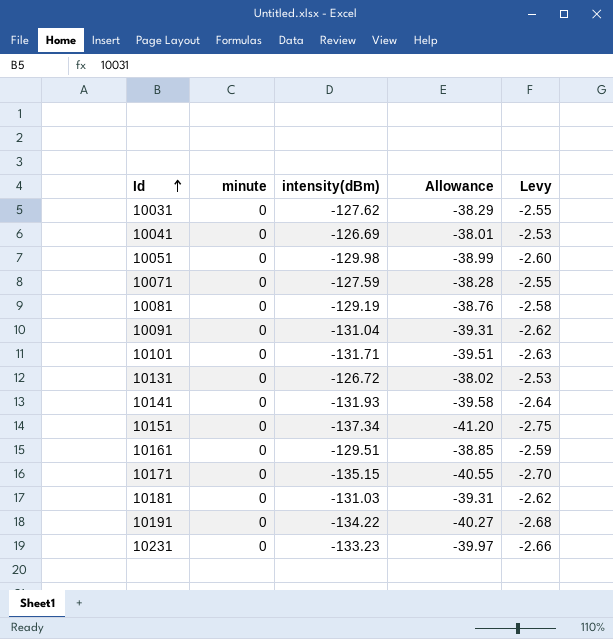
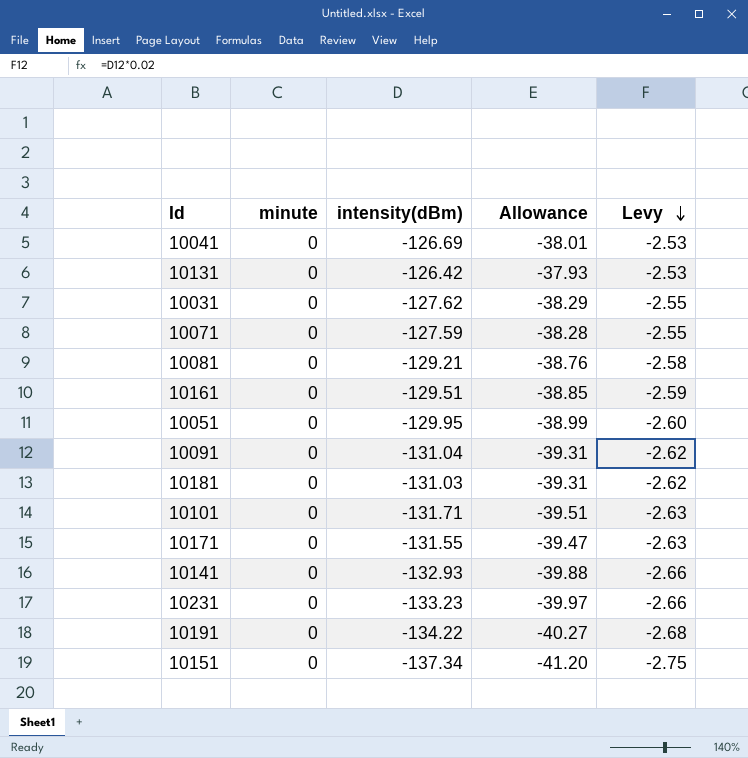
row order: Id ascending -> Levy descending
10131 | intensity(dBm): -126.72 -> -126.42
10131 | Allowance: -38.02 -> -37.93
10081 | intensity(dBm): -129.19 -> -129.21
10051 | intensity(dBm): -129.98 -> -129.95
10171 | intensity(dBm): -135.15 -> -131.55
10171 | Allowance: -40.55 -> -39.47
10171 | Levy: -2.70 -> -2.63
10141 | intensity(dBm): -131.93 -> -132.93
10141 | Allowance: -39.58 -> -39.88
10141 | Levy: -2.64 -> -2.66

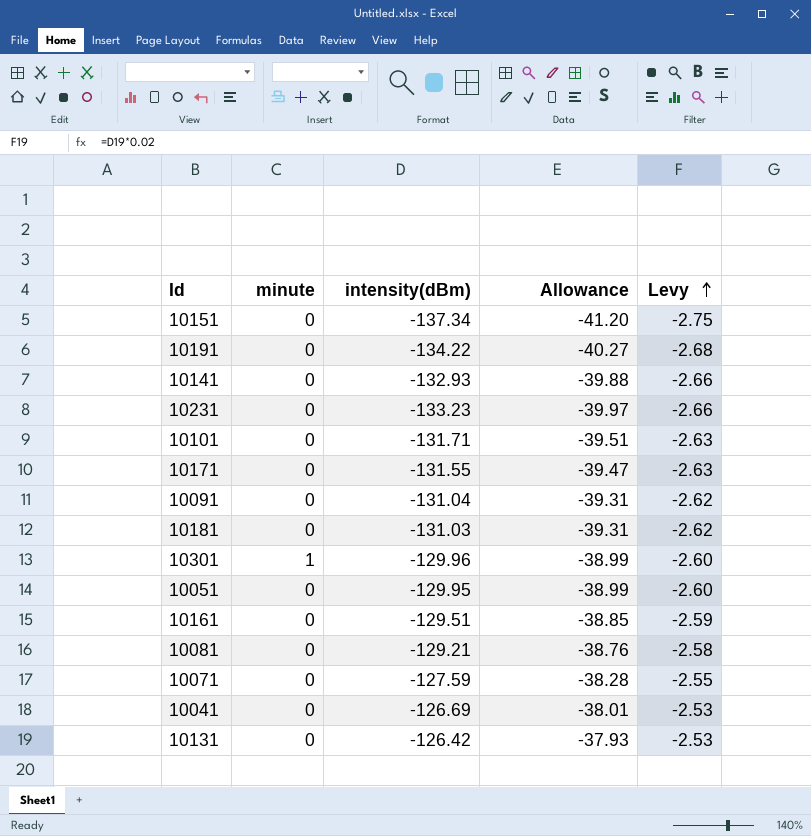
row order: Levy descending -> Levy ascending
row 10031: 0 | -127.62 | -38.29 | -2.55 -> none
row 10301: none -> 1 | -129.96 | -38.99 | -2.60

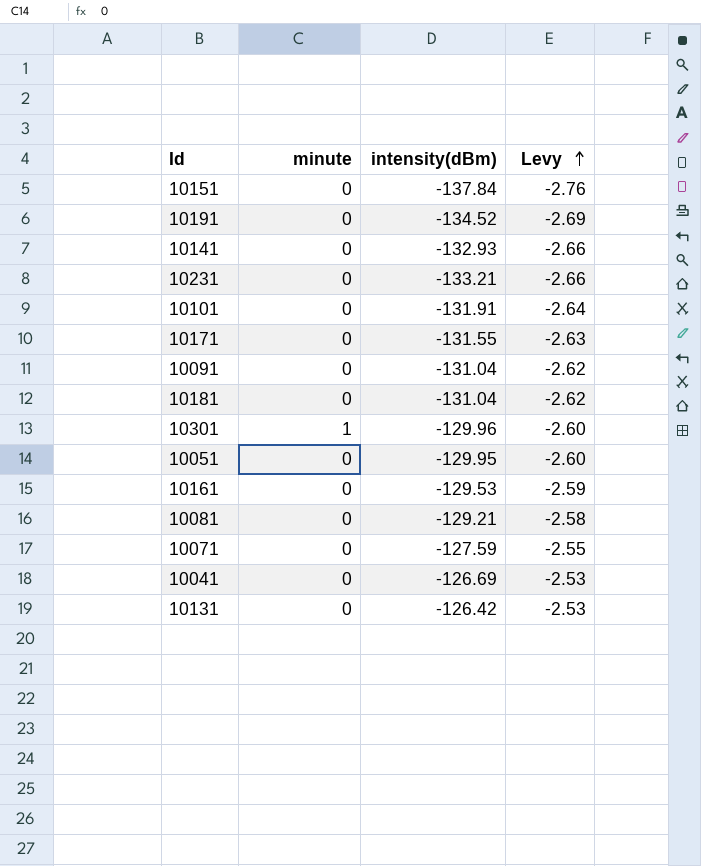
column Allowance | formula: [intensity(dBm)] * 0.3 -> none
10151 | intensity(dBm): -137.34 -> -137.84
10151 | Levy: -2.75 -> -2.76
10191 | intensity(dBm): -134.22 -> -134.52
10191 | Levy: -2.68 -> -2.69
10231 | intensity(dBm): -133.23 -> -133.21
10101 | intensity(dBm): -131.71 -> -131.91
10101 | Levy: -2.63 -> -2.64
10181 | intensity(dBm): -131.03 -> -131.04
10161 | intensity(dBm): -129.51 -> -129.53

